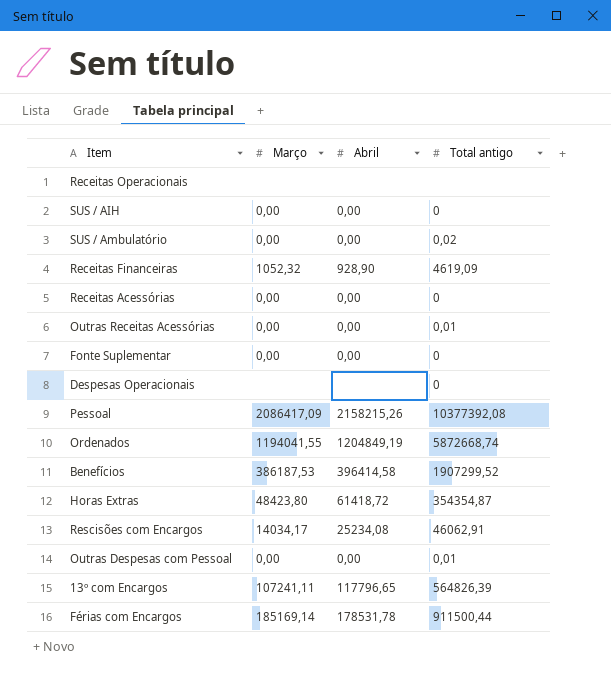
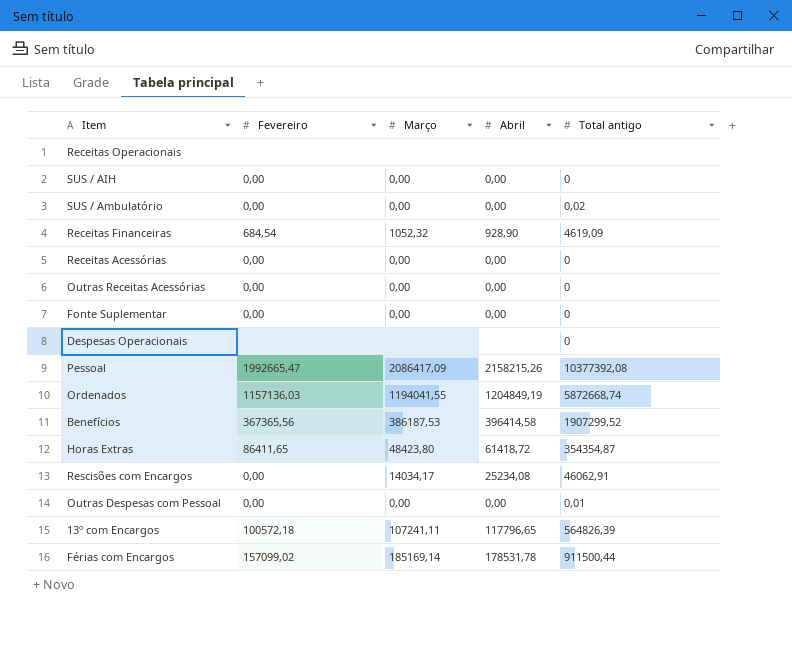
column Fevereiro | position: none -> 2
Outras Receitas Acessórias | Total antigo: 0,01 -> 0

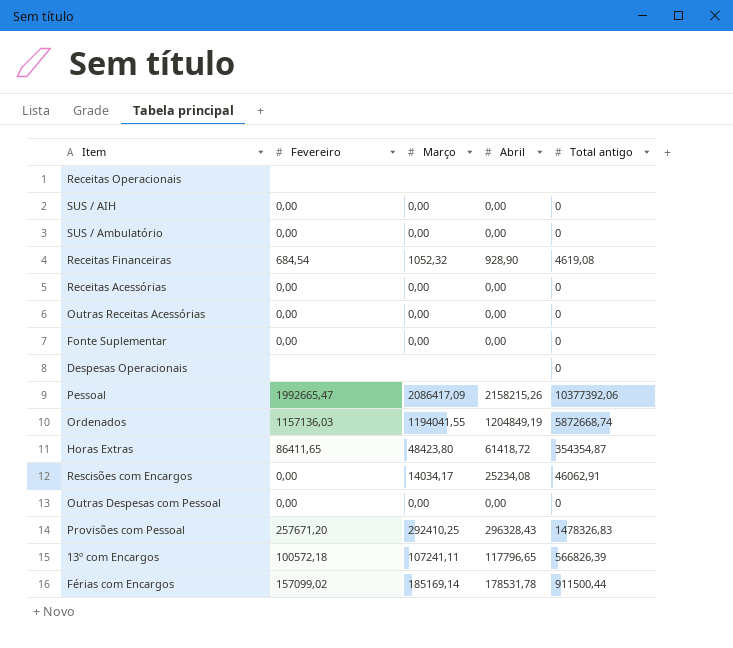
row Benefícios: 367365,56 | 386187,53 | 396414,58 | 1907299,52 -> none
SUS / Ambulatório | Total antigo: 0,02 -> 0
Receitas Financeiras | Total antigo: 4619,09 -> 4619,08
Pessoal | Total antigo: 10377392,08 -> 10377392,06
Outras Despesas com Pessoal | Total antigo: 0,01 -> 0
row Provisões com Pessoal: none -> 257671,20 | 292410,25 | 296328,43 | 1478326,83
13º com Encargos | Total antigo: 564826,39 -> 566826,39

